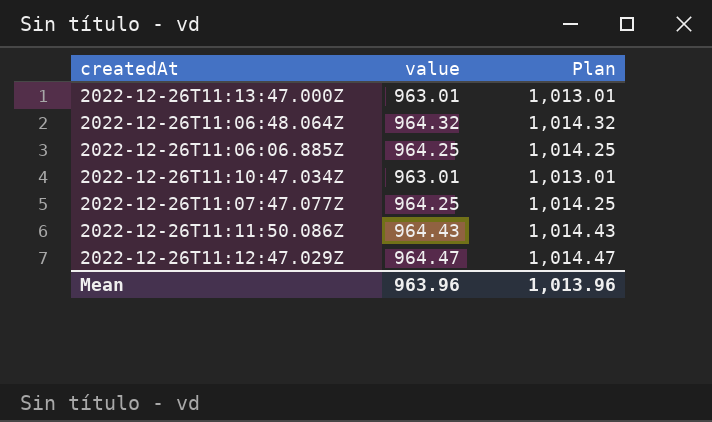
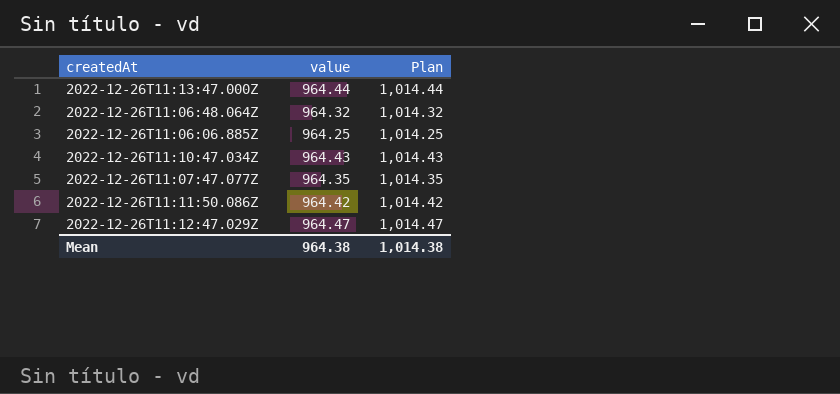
2022-12-26T11:13:47.000Z | value: 963.01 -> 964.44
2022-12-26T11:13:47.000Z | Plan: 1,013.01 -> 1,014.44
2022-12-26T11:10:47.034Z | value: 963.01 -> 964.43
2022-12-26T11:10:47.034Z | Plan: 1,013.01 -> 1,014.43
2022-12-26T11:07:47.077Z | value: 964.25 -> 964.35
2022-12-26T11:07:47.077Z | Plan: 1,014.25 -> 1,014.35
2022-12-26T11:11:50.086Z | value: 964.43 -> 964.42
2022-12-26T11:11:50.086Z | Plan: 1,014.43 -> 1,014.42
Mean | value: 963.96 -> 964.38
Mean | Plan: 1,013.96 -> 1,014.38

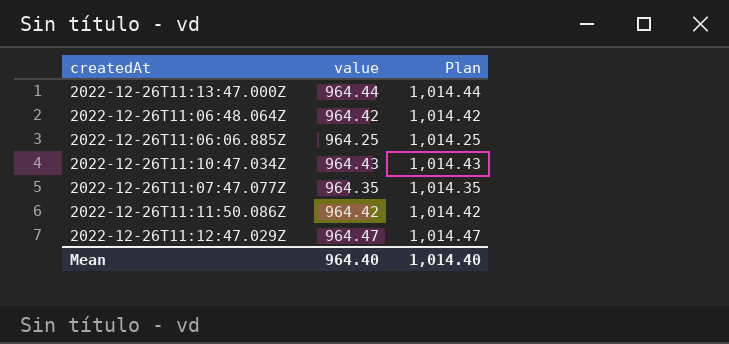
2022-12-26T11:06:48.064Z | value: 964.32 -> 964.42
2022-12-26T11:06:48.064Z | Plan: 1,014.32 -> 1,014.42
Mean | value: 964.38 -> 964.40
Mean | Plan: 1,014.38 -> 1,014.40

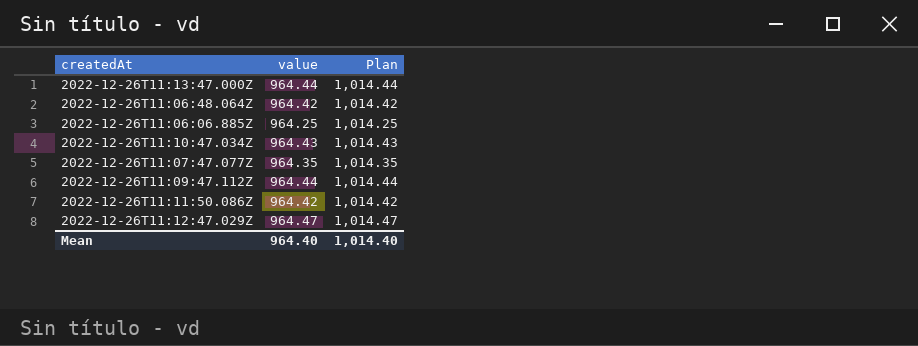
row 2022-12-26T11:09:47.112Z: none -> 964.44 | 1,014.44

